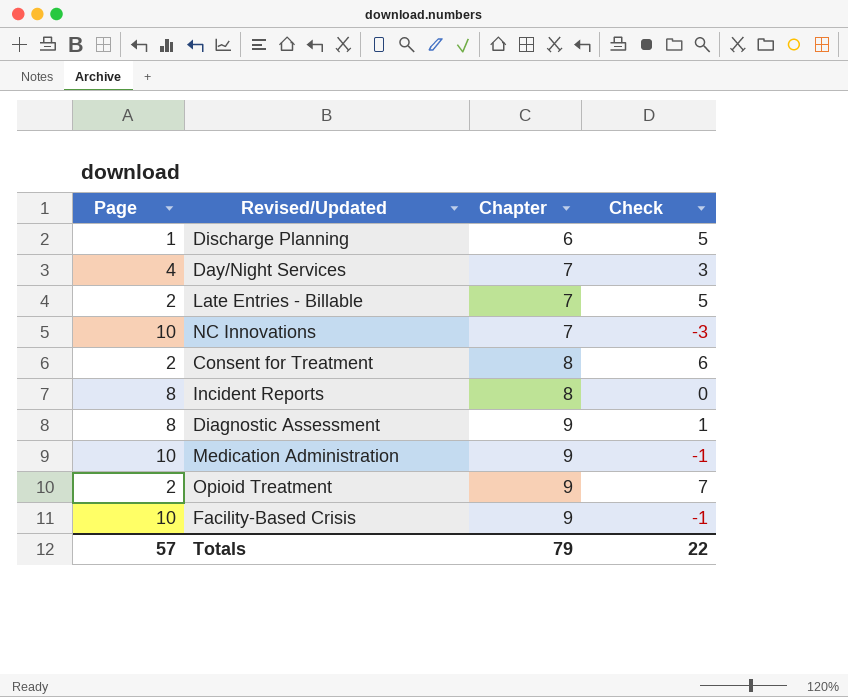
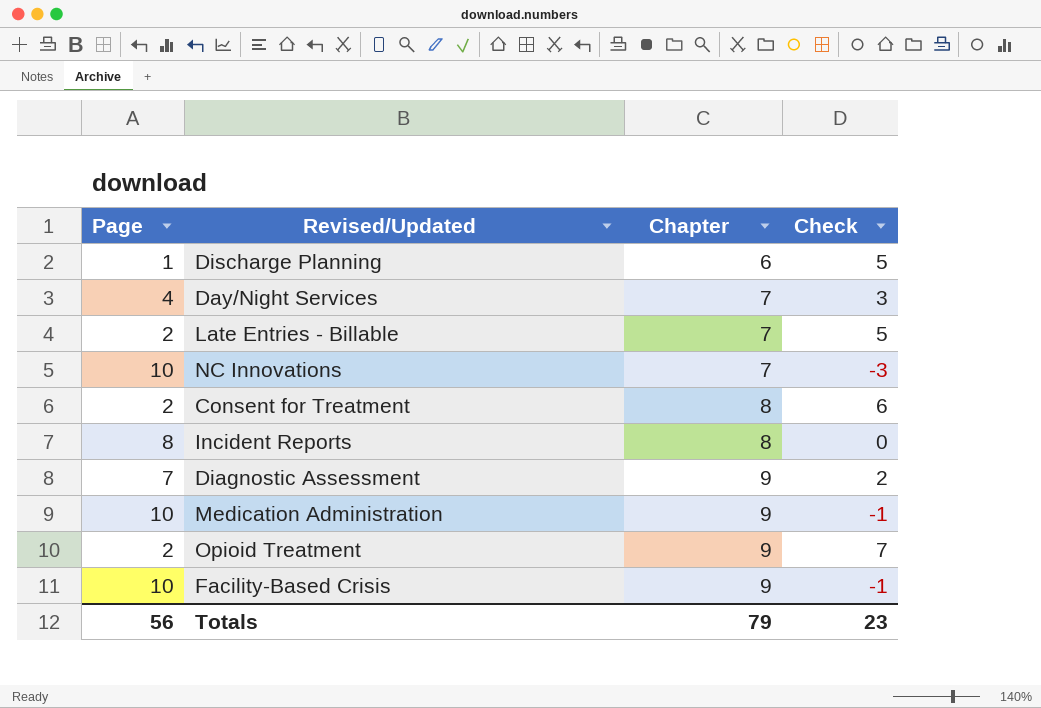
Diagnostic Assessment | Page: 8 -> 7
Diagnostic Assessment | Check: 1 -> 2
Totals | Page: 57 -> 56
Totals | Check: 22 -> 23

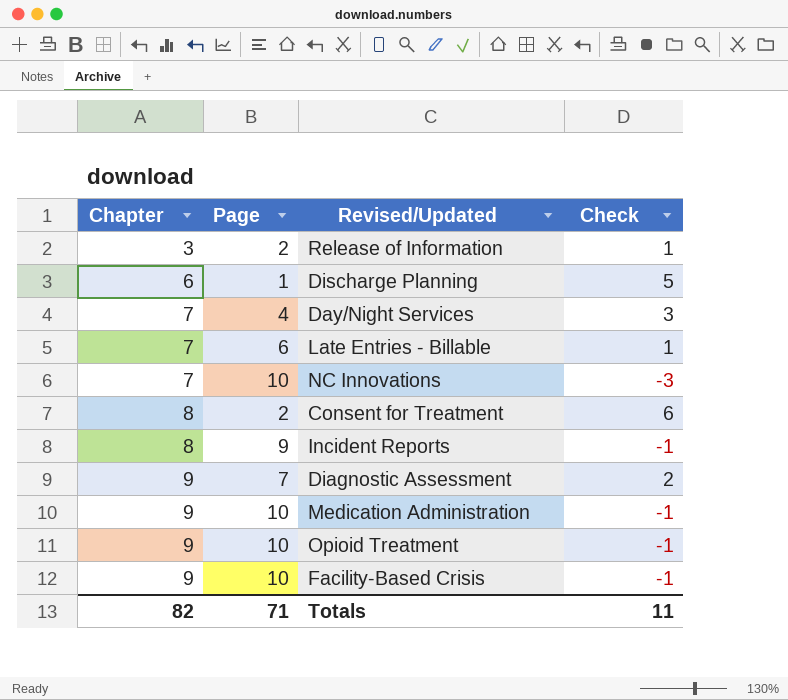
column Chapter | position: 3 -> 1
row Release of Information: none -> 3 | 2 | 1
Late Entries - Billable | Page: 2 -> 6
Late Entries - Billable | Check: 5 -> 1
Incident Reports | Page: 8 -> 9
Incident Reports | Check: 0 -> -1
Opioid Treatment | Page: 2 -> 10
Opioid Treatment | Check: 7 -> -1
Totals | Chapter: 79 -> 82
Totals | Page: 56 -> 71
Totals | Check: 23 -> 11

